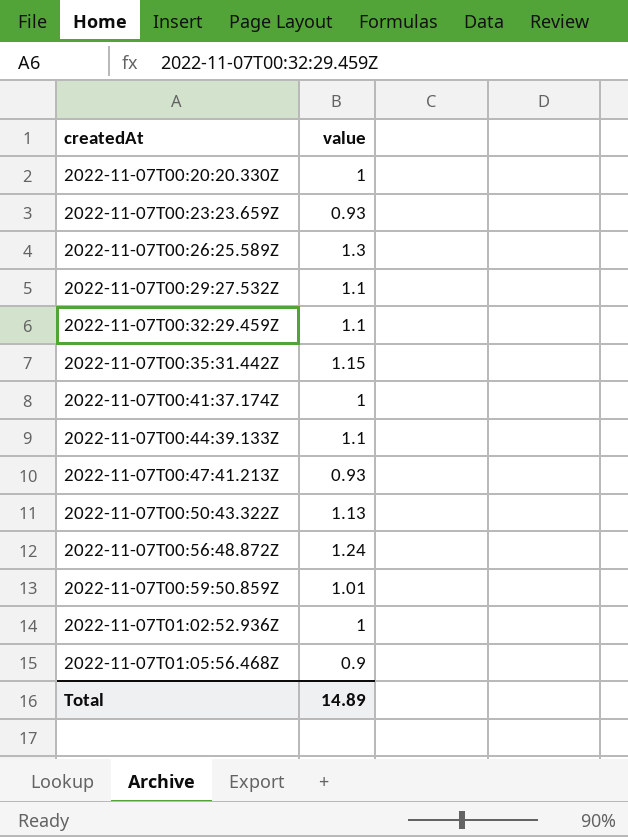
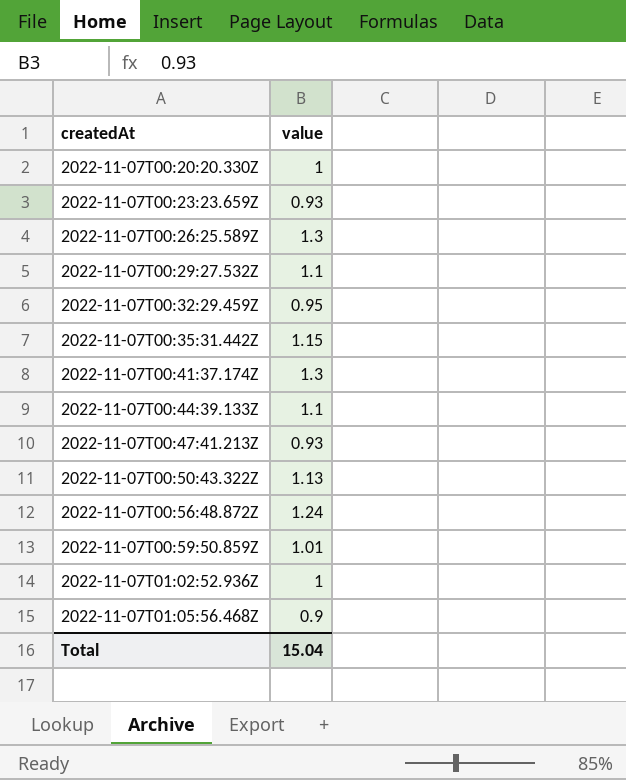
2022-11-07T00:32:29.459Z | value: 1.1 -> 0.95
2022-11-07T00:41:37.174Z | value: 1 -> 1.3
Total | value: 14.89 -> 15.04

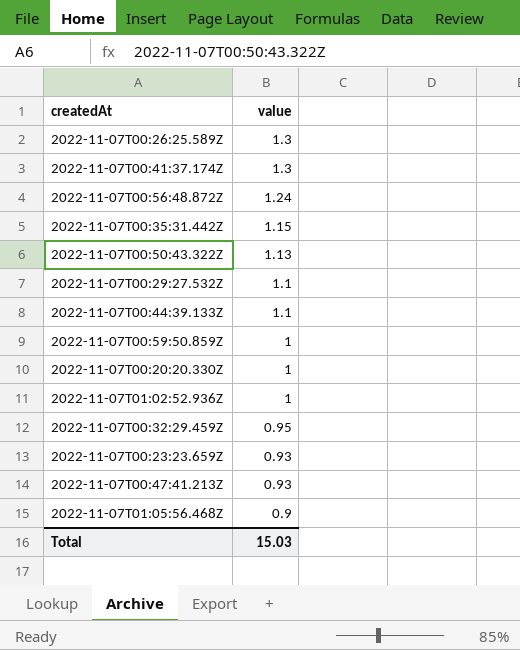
row order: createdAt ascending -> value descending
2022-11-07T00:59:50.859Z | value: 1.01 -> 1
Total | value: 15.04 -> 15.03

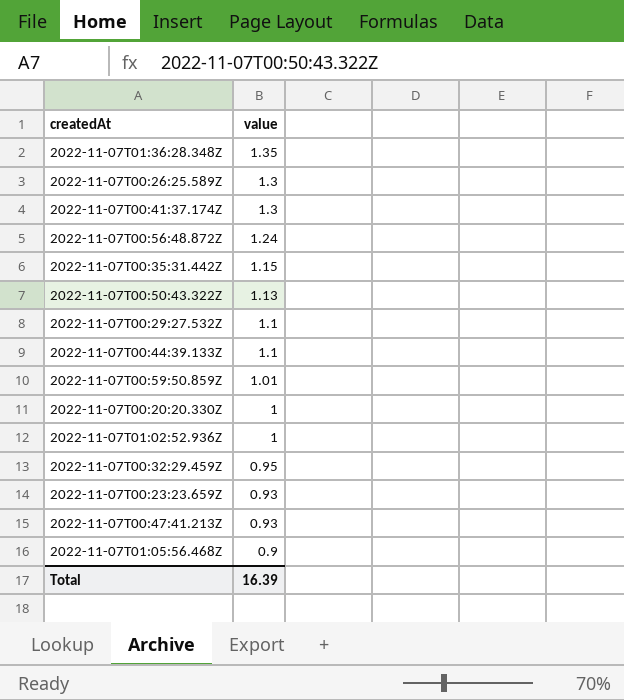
row 2022-11-07T01:36:28.348Z: none -> 1.35
2022-11-07T00:59:50.859Z | value: 1 -> 1.01
Total | value: 15.03 -> 16.39

